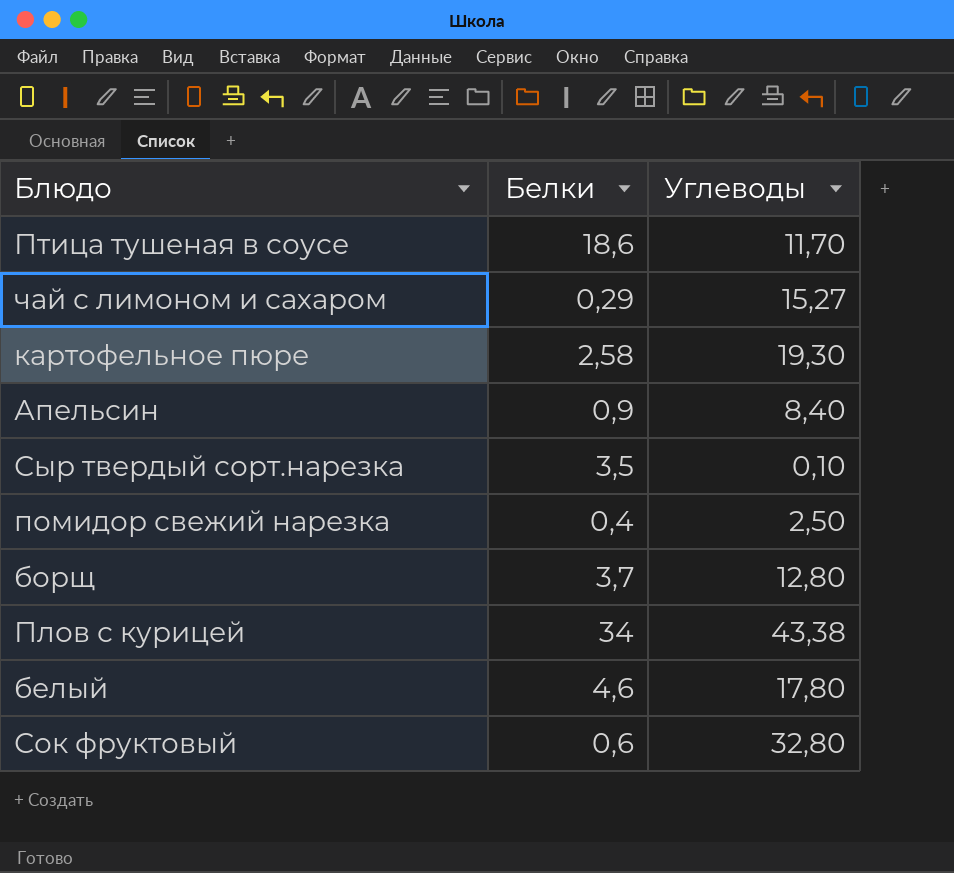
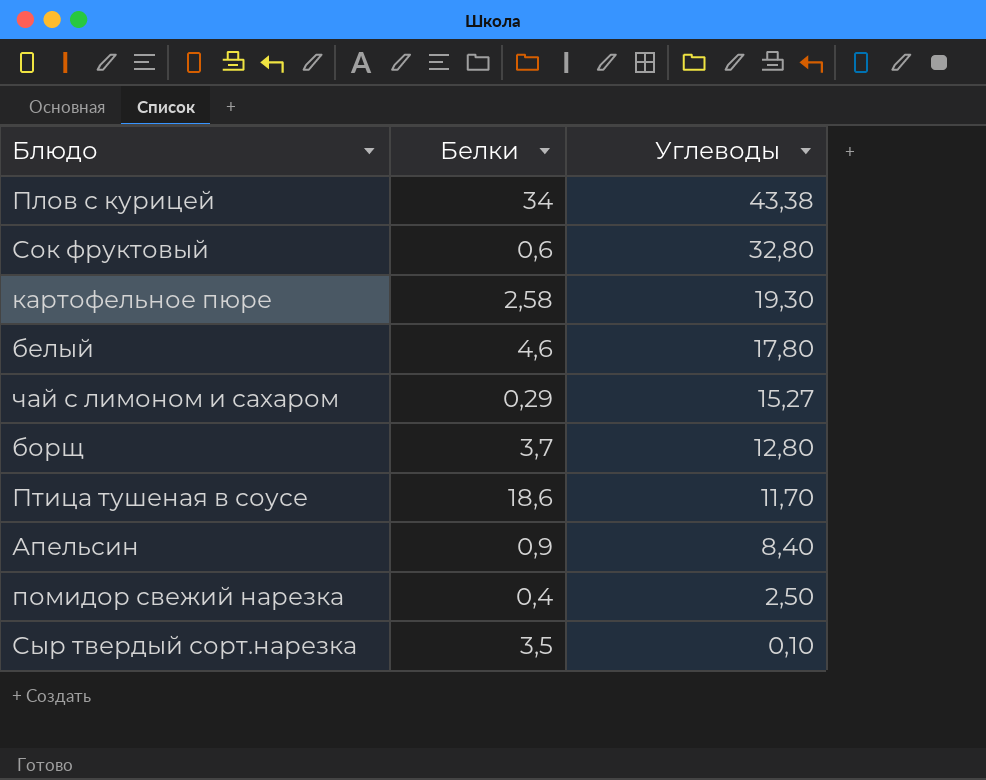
row order: none -> Углеводы descending

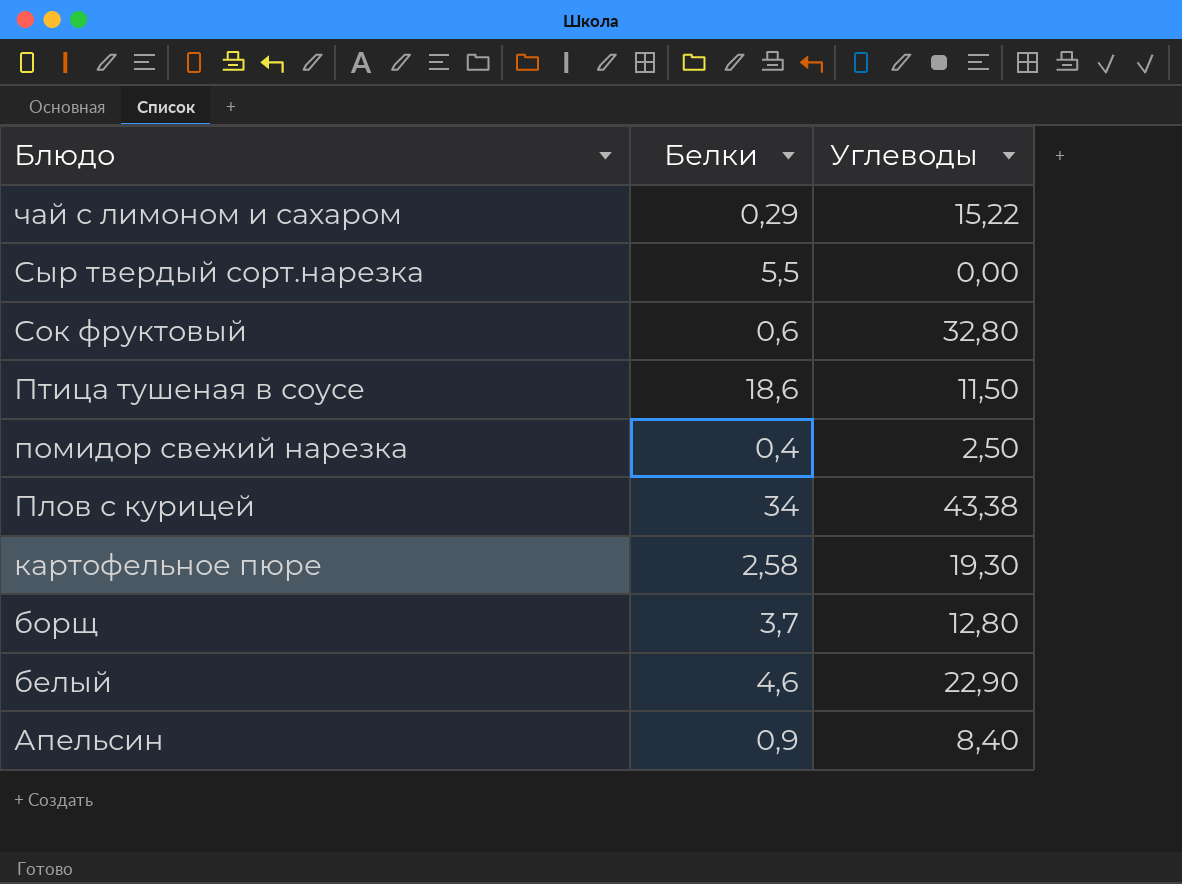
row order: Углеводы descending -> Блюдо descending
чай с лимоном и сахаром | Углеводы: 15,27 -> 15,22
Сыр твердый сорт.нарезка | Белки: 3,5 -> 5,5
Сыр твердый сорт.нарезка | Углеводы: 0,10 -> 0,00
Птица тушеная в соусе | Углеводы: 11,70 -> 11,50
белый | Углеводы: 17,80 -> 22,90

